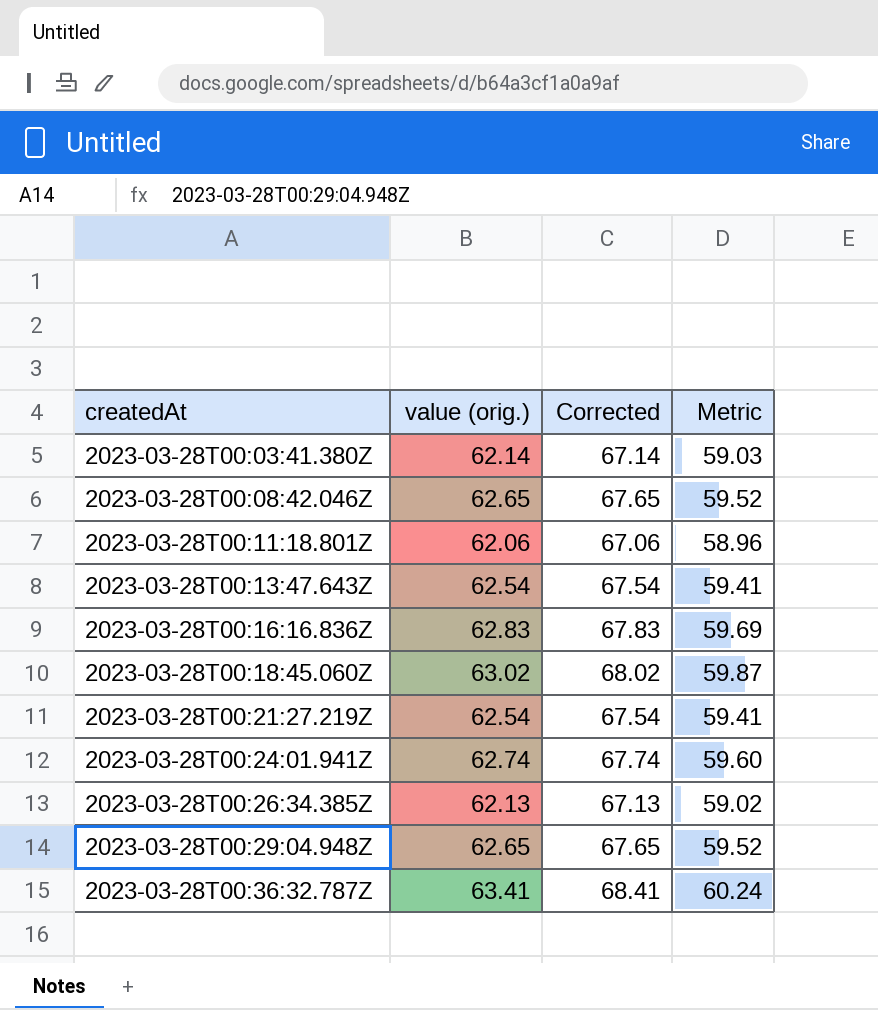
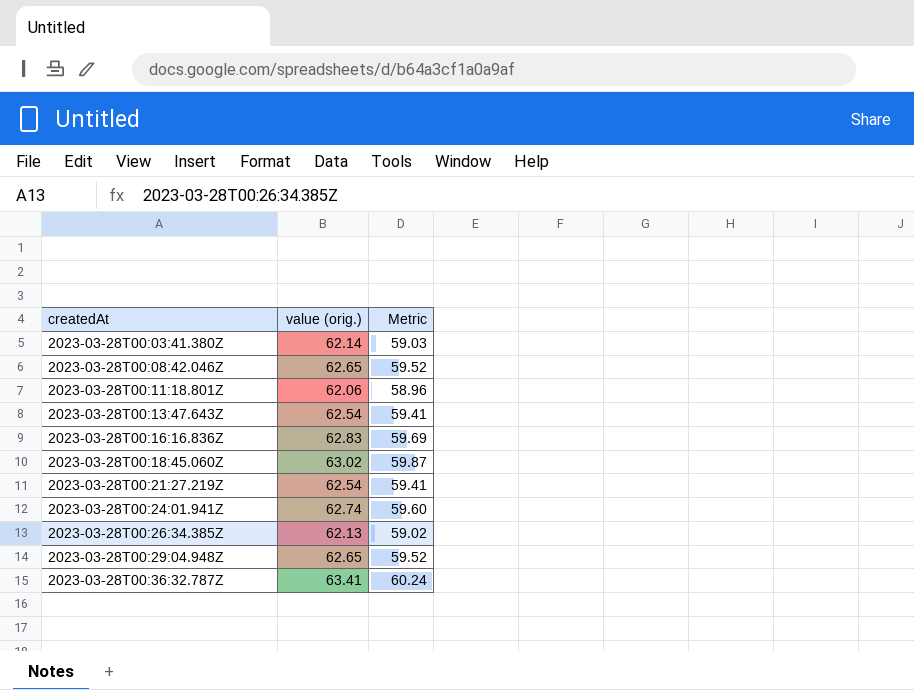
column Corrected | formula: [value (orig.)] + 5 -> none

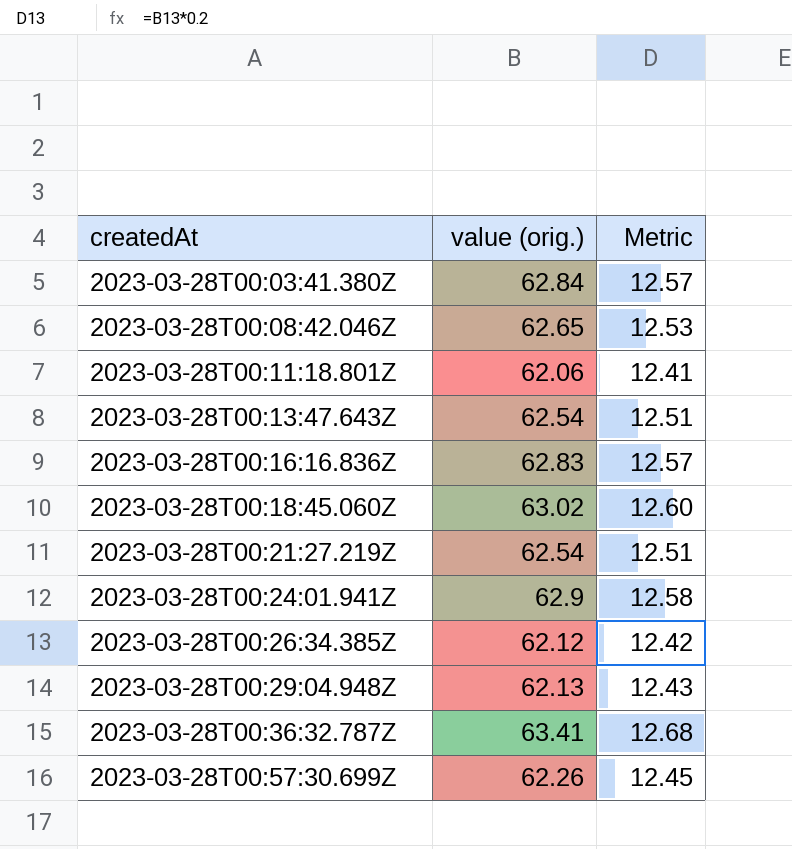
column Metric | formula: [value (orig.)] * 0.95 -> [value (orig.)] * 0.2
2023-03-28T00:03:41.380Z | value (orig.): 62.14 -> 62.84
2023-03-28T00:24:01.941Z | value (orig.): 62.74 -> 62.9
2023-03-28T00:26:34.385Z | value (orig.): 62.13 -> 62.12
2023-03-28T00:29:04.948Z | value (orig.): 62.65 -> 62.13
row 2023-03-28T00:57:30.699Z: none -> 62.26 | 12.45

